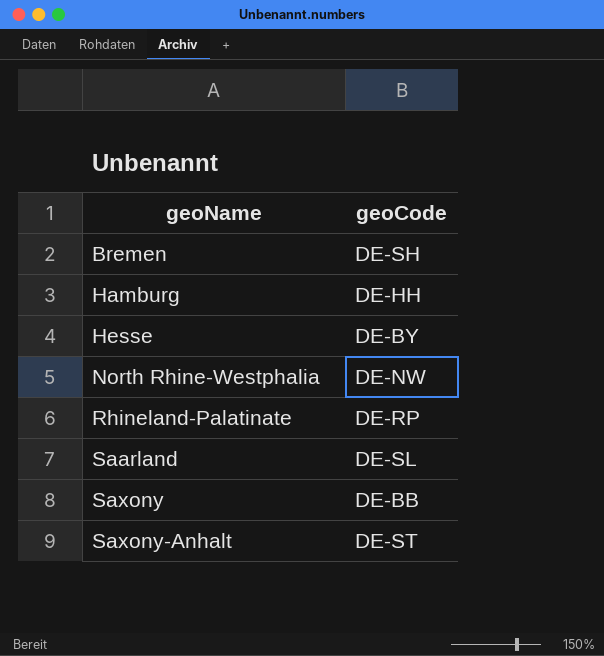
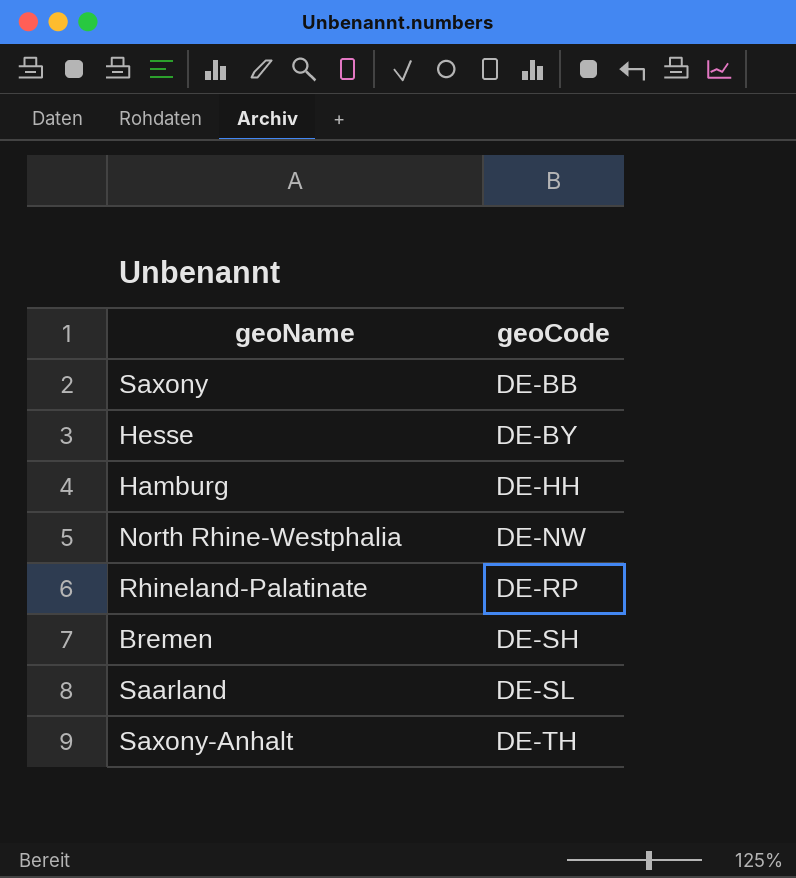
row order: geoName ascending -> geoCode ascending
Saxony-Anhalt | geoCode: DE-ST -> DE-TH

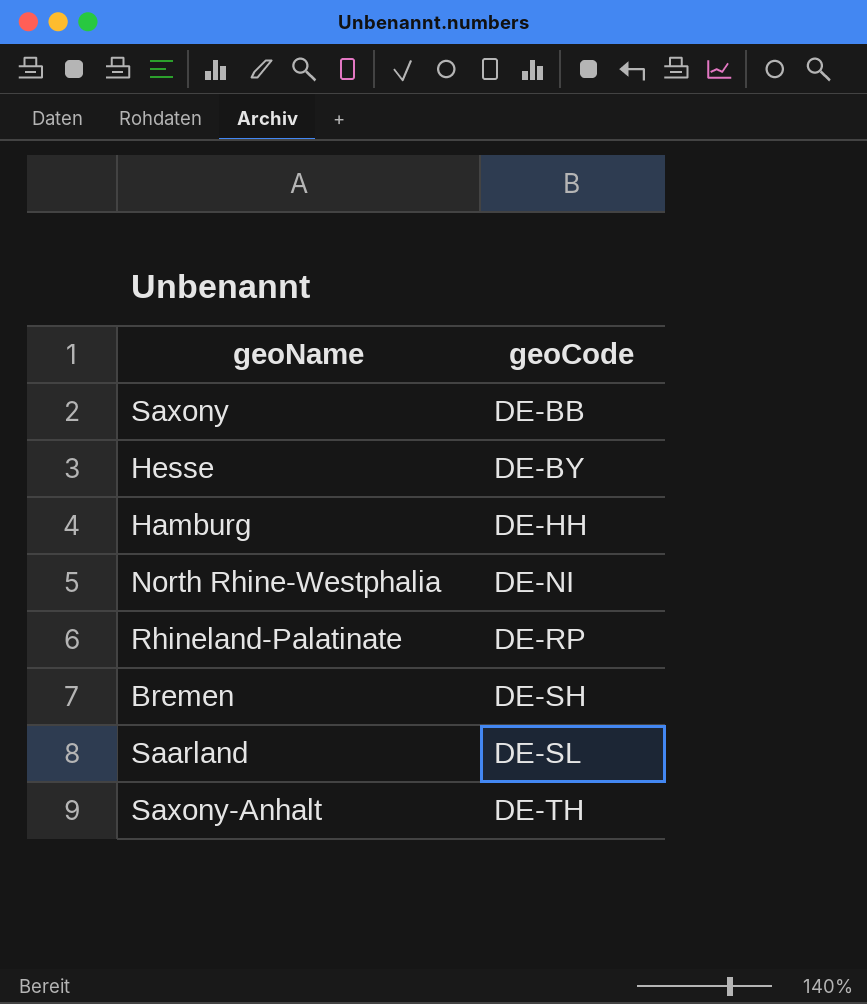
North Rhine-Westphalia | geoCode: DE-NW -> DE-NI

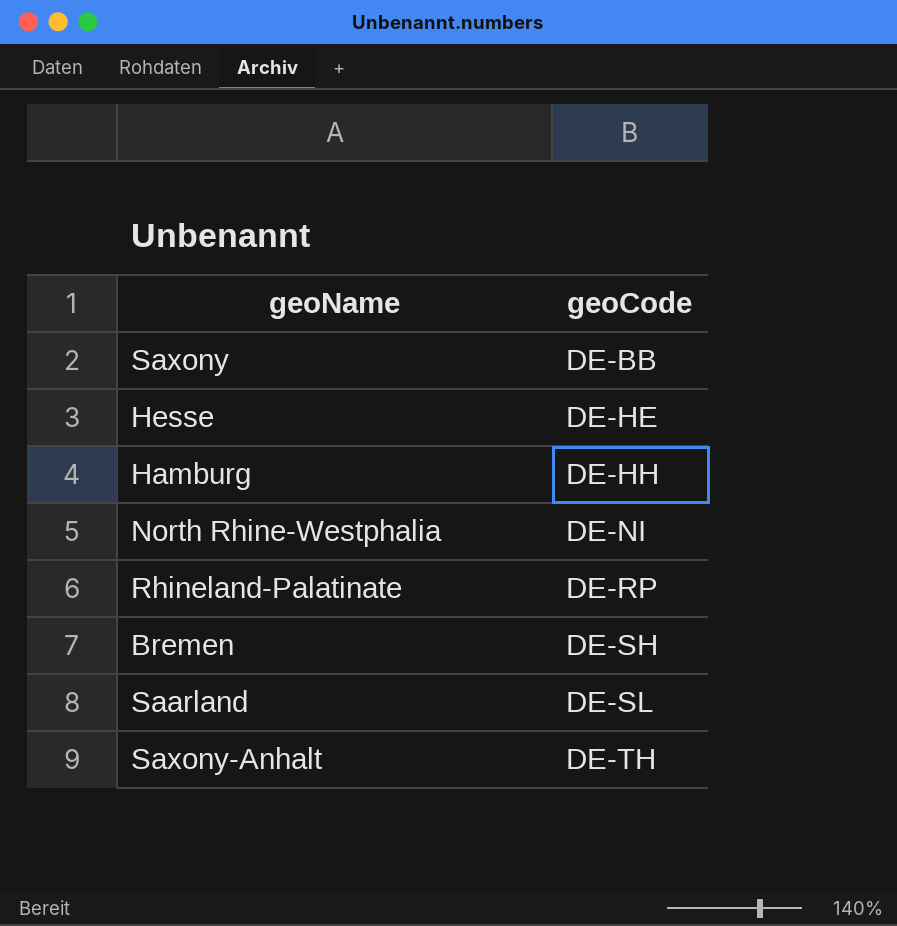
Hesse | geoCode: DE-BY -> DE-HE

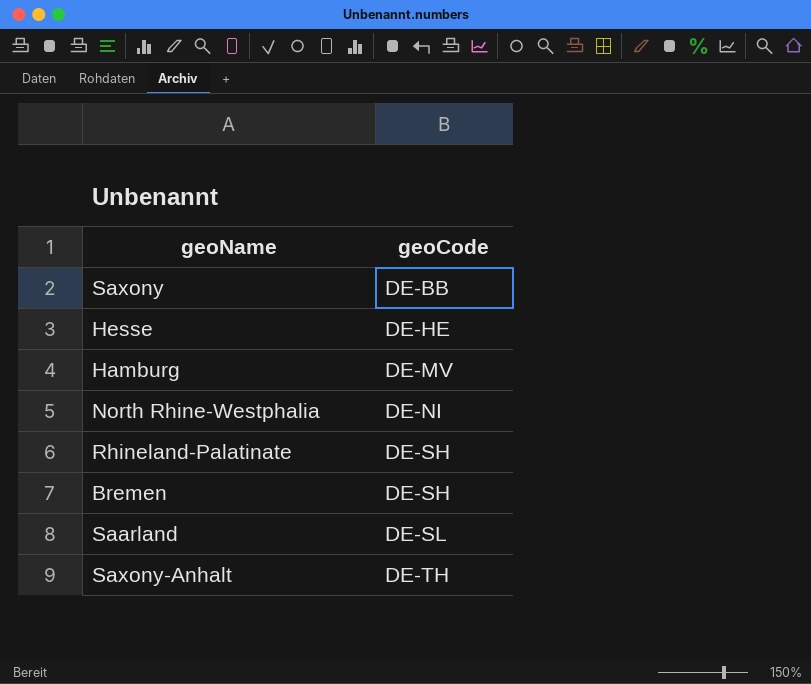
Hamburg | geoCode: DE-HH -> DE-MV
Rhineland-Palatinate | geoCode: DE-RP -> DE-SH

